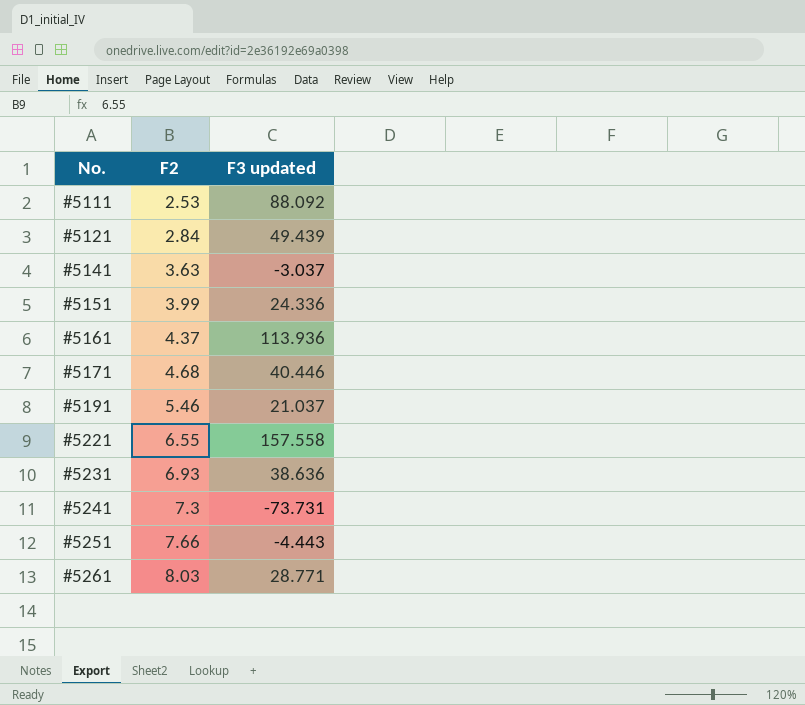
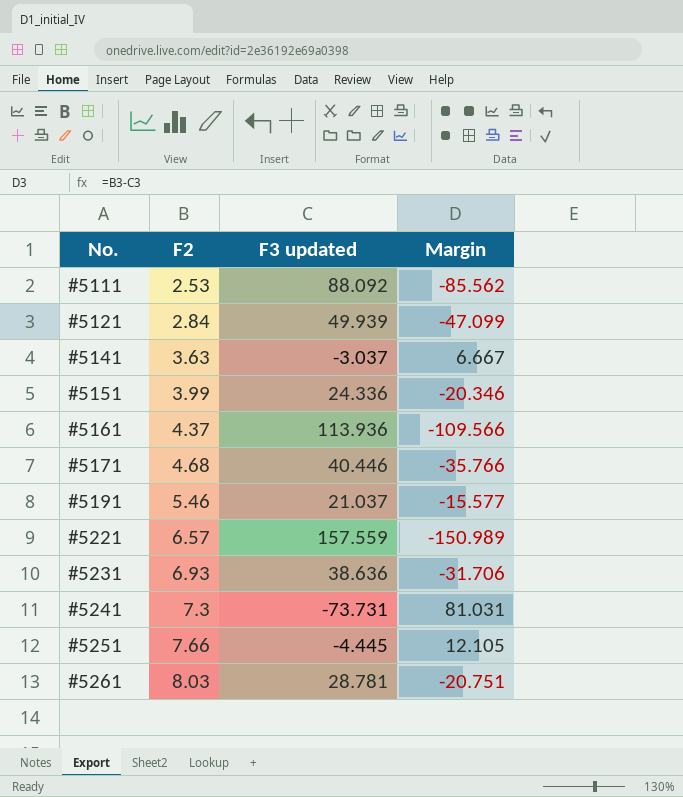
column Margin | formula: none -> [F2] - [F3 updated]
#5121 | F3 updated: 49.439 -> 49.939
#5221 | F2: 6.55 -> 6.57
#5221 | F3 updated: 157.558 -> 157.559
#5251 | F3 updated: -4.443 -> -4.445
#5261 | F3 updated: 28.771 -> 28.781

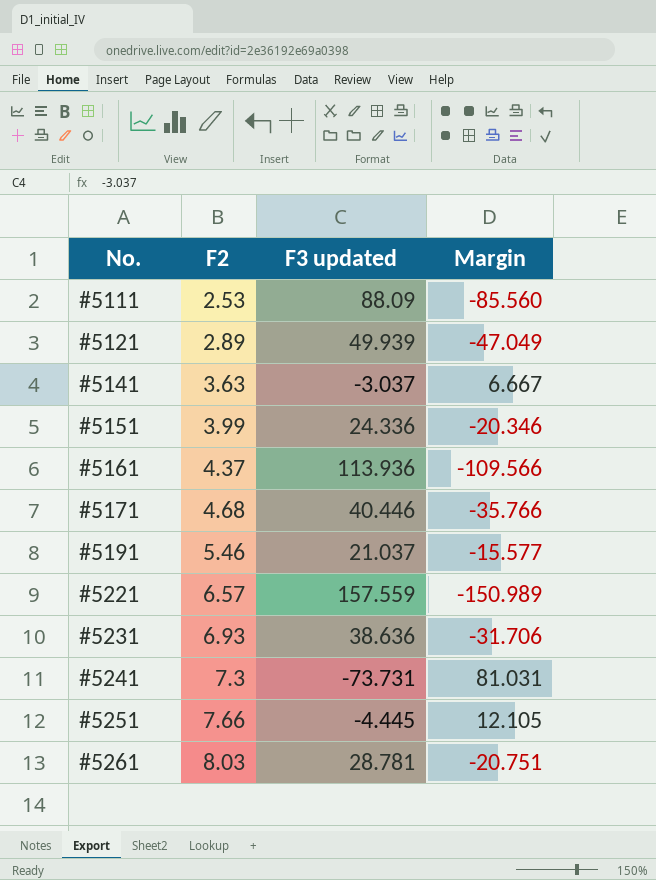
#5111 | F3 updated: 88.092 -> 88.09
#5111 | Margin: -85.562 -> -85.560
#5121 | F2: 2.84 -> 2.89
#5121 | Margin: -47.099 -> -47.049

